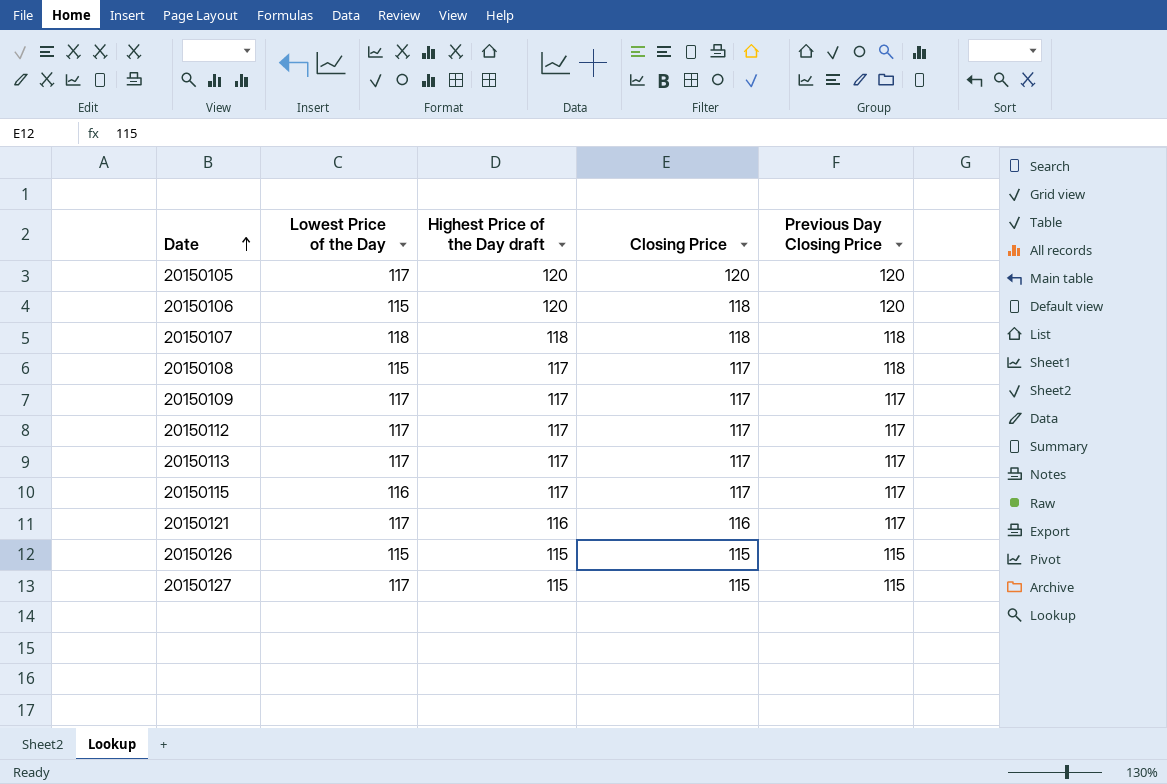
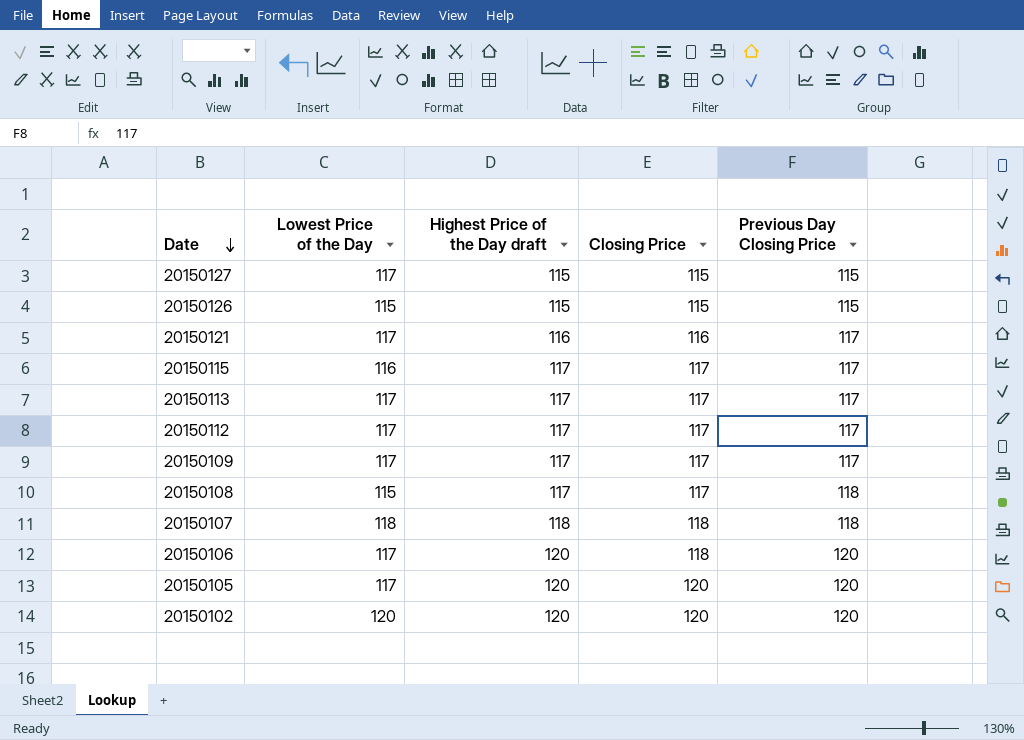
row order: Date ascending -> Date descending
20150106 | Lowest Price of the Day: 115 -> 117
row 20150102: none -> 120 | 120 | 120 | 120

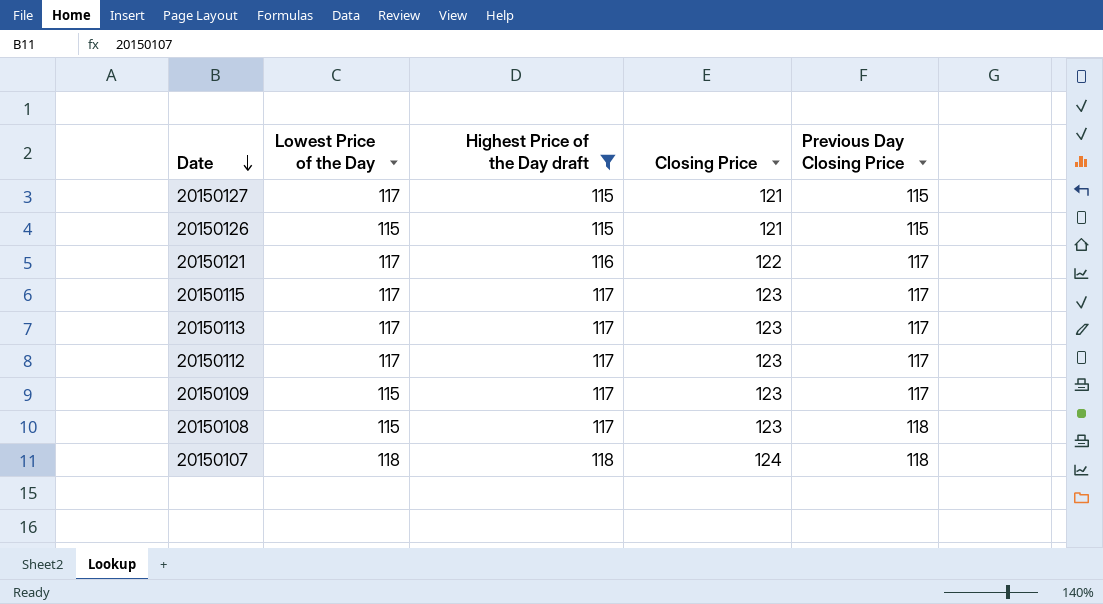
filter: none -> Highest Price of the Day draft != 120
20150127 | Closing Price: 115 -> 121
20150126 | Closing Price: 115 -> 121
20150121 | Closing Price: 116 -> 122
20150115 | Lowest Price of the Day: 116 -> 117
20150115 | Closing Price: 117 -> 123
20150113 | Closing Price: 117 -> 123
20150112 | Closing Price: 117 -> 123
20150109 | Lowest Price of the Day: 117 -> 115
20150109 | Closing Price: 117 -> 123
20150108 | Closing Price: 117 -> 123
20150107 | Closing Price: 118 -> 124

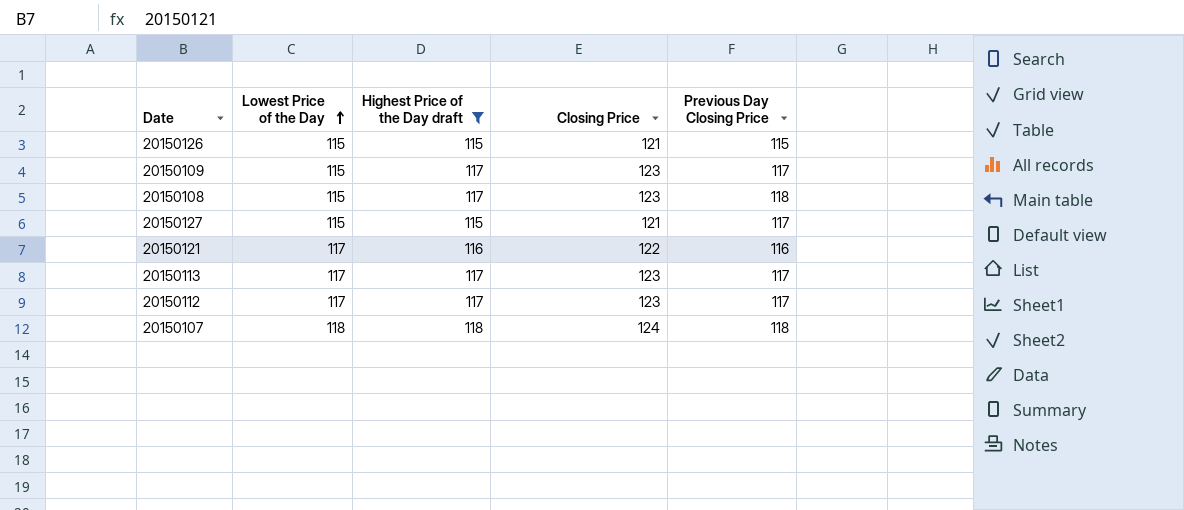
row order: Date descending -> Lowest Price of the Day ascending
row 20150115: 117 | 117 | 123 | 117 -> none
20150127 | Lowest Price of the Day: 117 -> 115
20150127 | Previous Day Closing Price: 115 -> 117
20150121 | Previous Day Closing Price: 117 -> 116

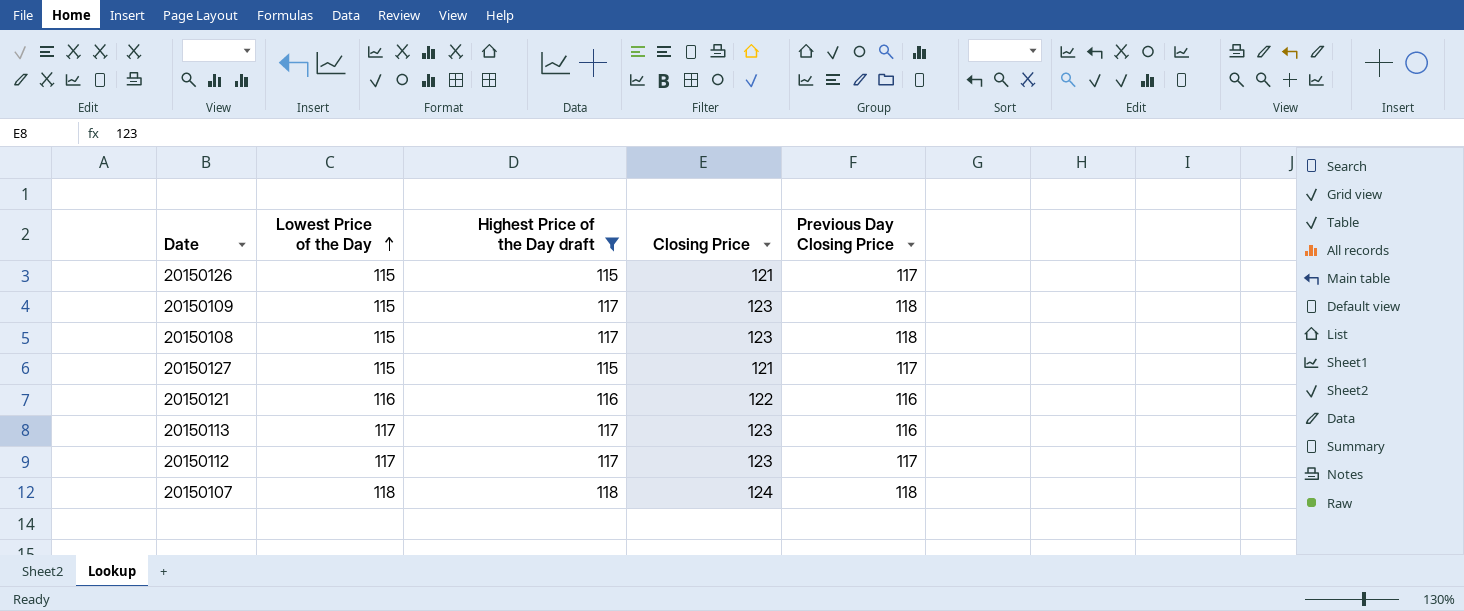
20150126 | Previous Day Closing Price: 115 -> 117
20150109 | Previous Day Closing Price: 117 -> 118
20150121 | Lowest Price of the Day: 117 -> 116
20150113 | Previous Day Closing Price: 117 -> 116

